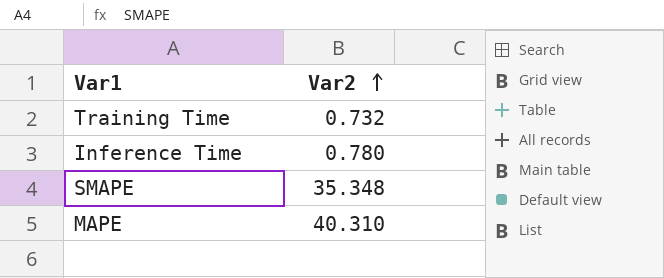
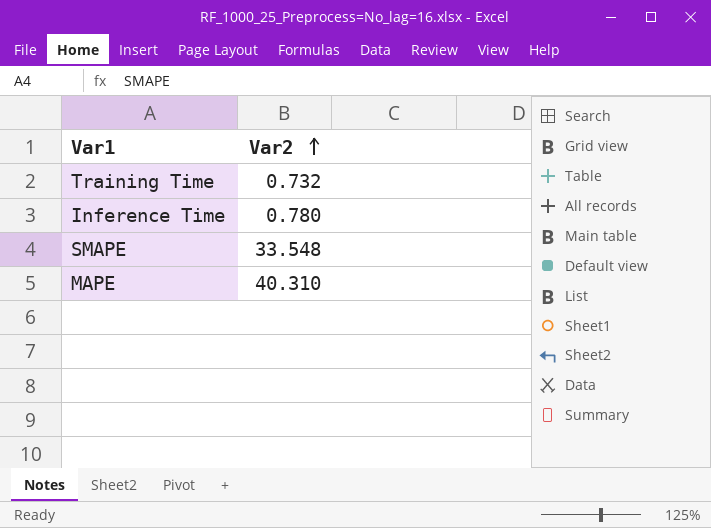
SMAPE | Var2: 35.348 -> 33.548

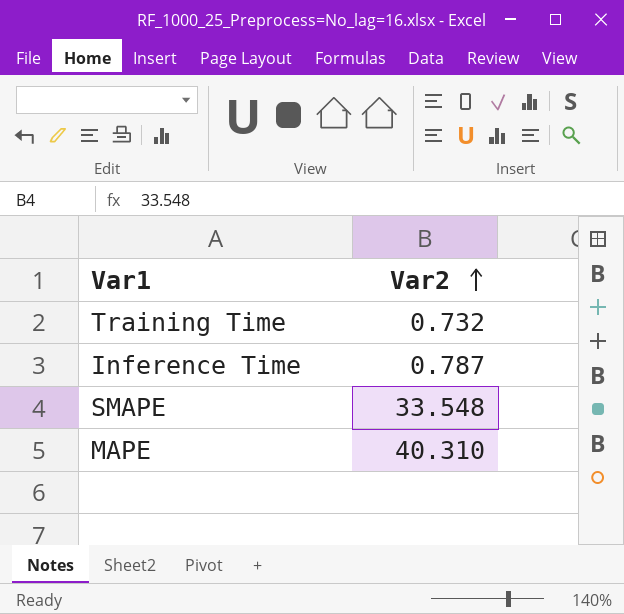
Inference Time | Var2: 0.780 -> 0.787

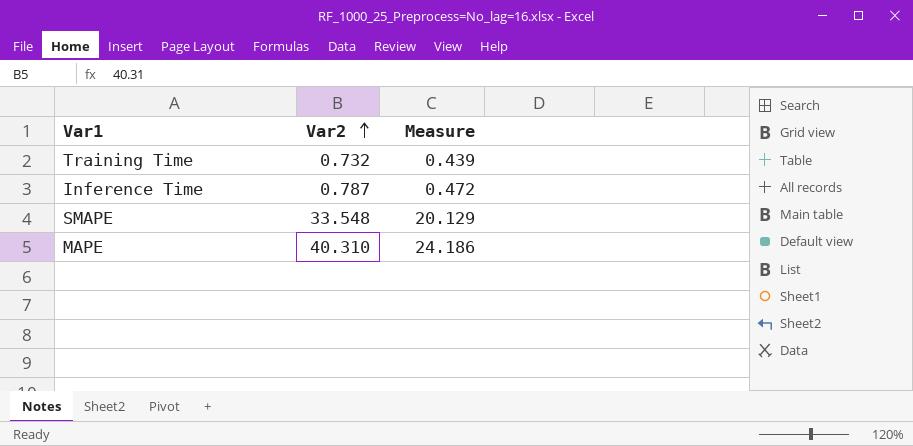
column Measure | formula: none -> [Var2] * 0.6

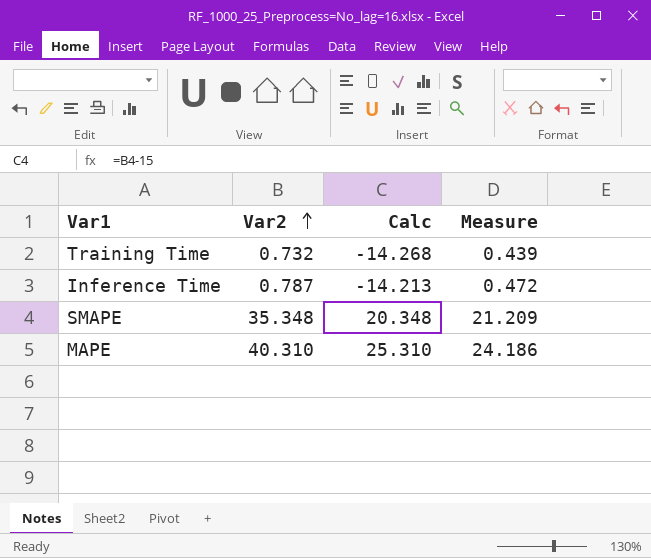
column Calc | formula: none -> [Var2] - 15
SMAPE | Var2: 33.548 -> 35.348
SMAPE | Measure: 20.129 -> 21.209

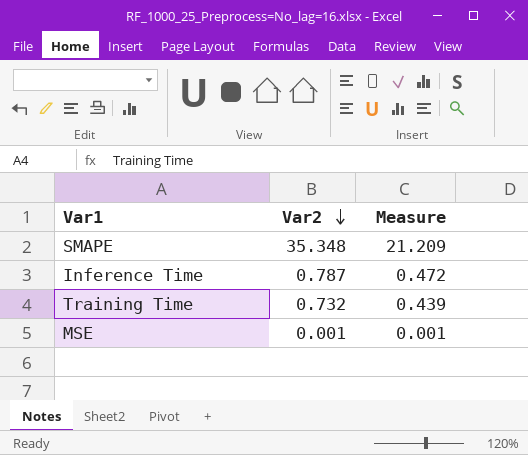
row order: Var2 ascending -> Var2 descending
column Calc | formula: [Var2] - 15 -> none
row MAPE: 40.310 | 25.310 | 24.186 -> none
row MSE: none -> 0.001 | 0.001

